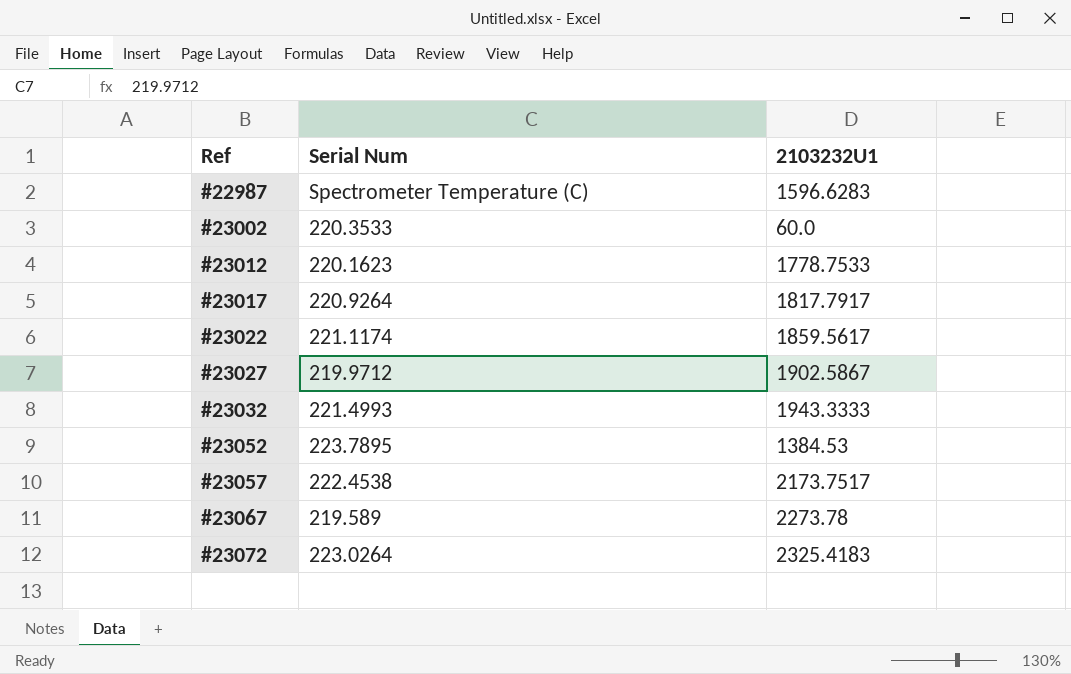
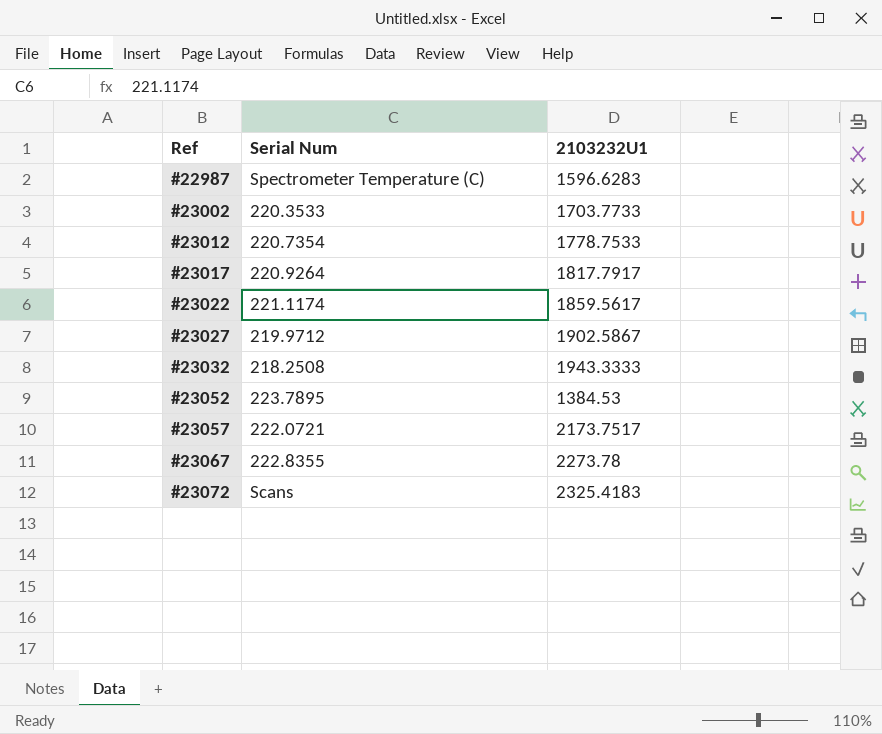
#23002 | 2103232U1: 60.0 -> 1703.7733
#23012 | Serial Num: 220.1623 -> 220.7354
#23032 | Serial Num: 221.4993 -> 218.2508
#23057 | Serial Num: 222.4538 -> 222.0721
#23067 | Serial Num: 219.589 -> 222.8355
#23072 | Serial Num: 223.0264 -> Scans

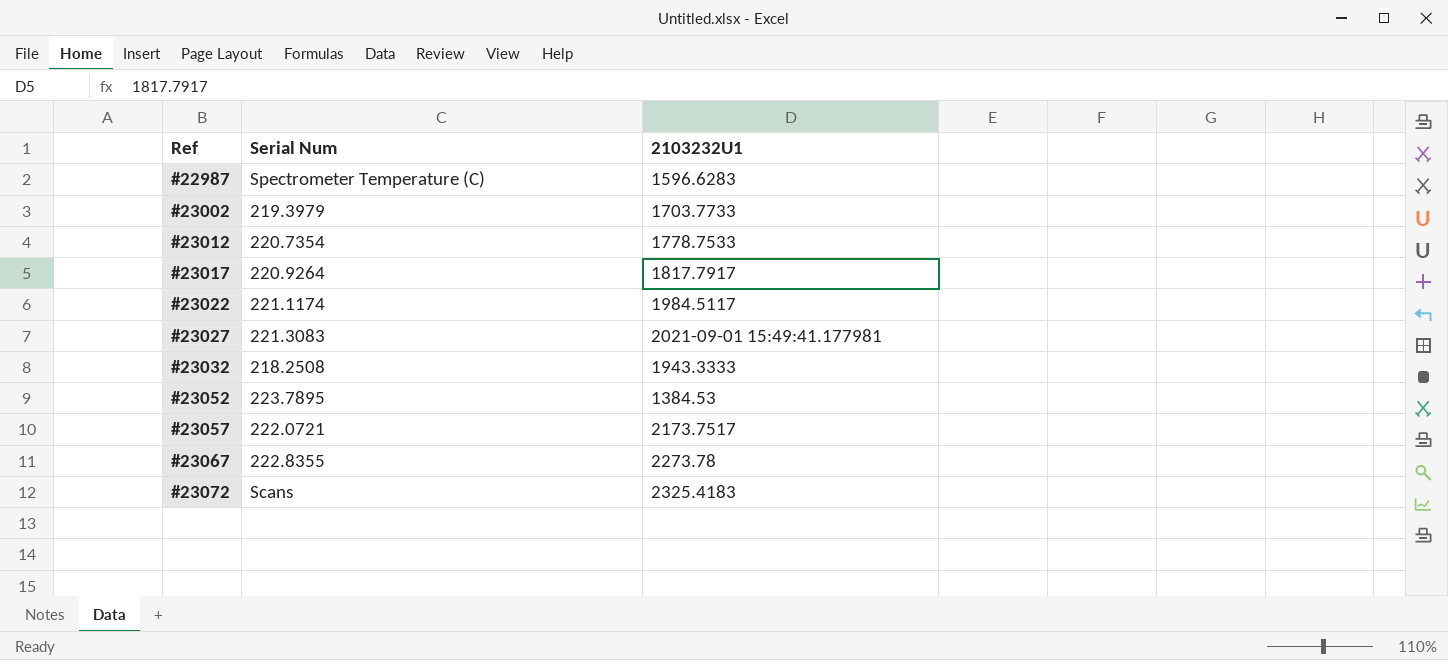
#23002 | Serial Num: 220.3533 -> 219.3979
#23022 | 2103232U1: 1859.5617 -> 1984.5117
#23027 | Serial Num: 219.9712 -> 221.3083
#23027 | 2103232U1: 1902.5867 -> 2021-09-01 15:49:41.177981

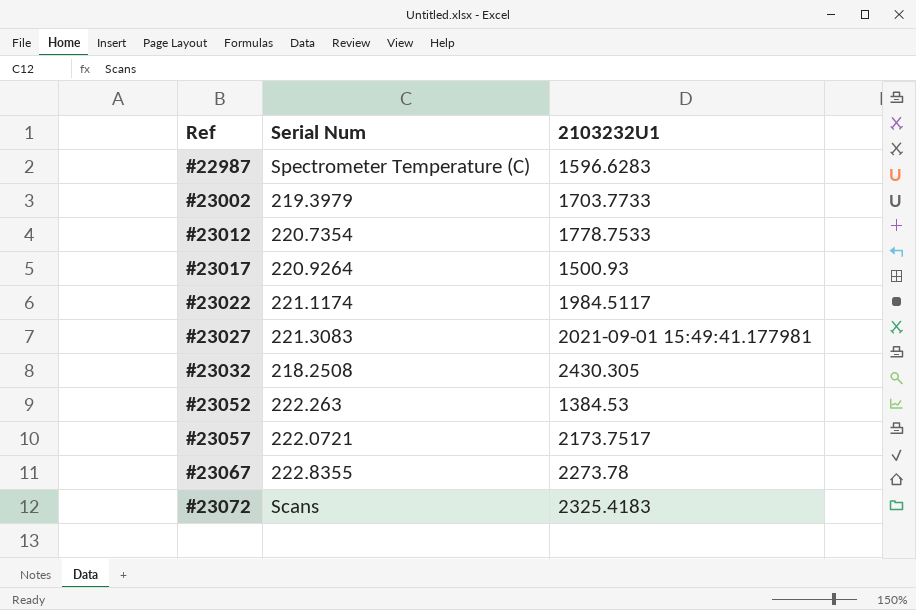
#23017 | 2103232U1: 1817.7917 -> 1500.93
#23032 | 2103232U1: 1943.3333 -> 2430.305
#23052 | Serial Num: 223.7895 -> 222.263

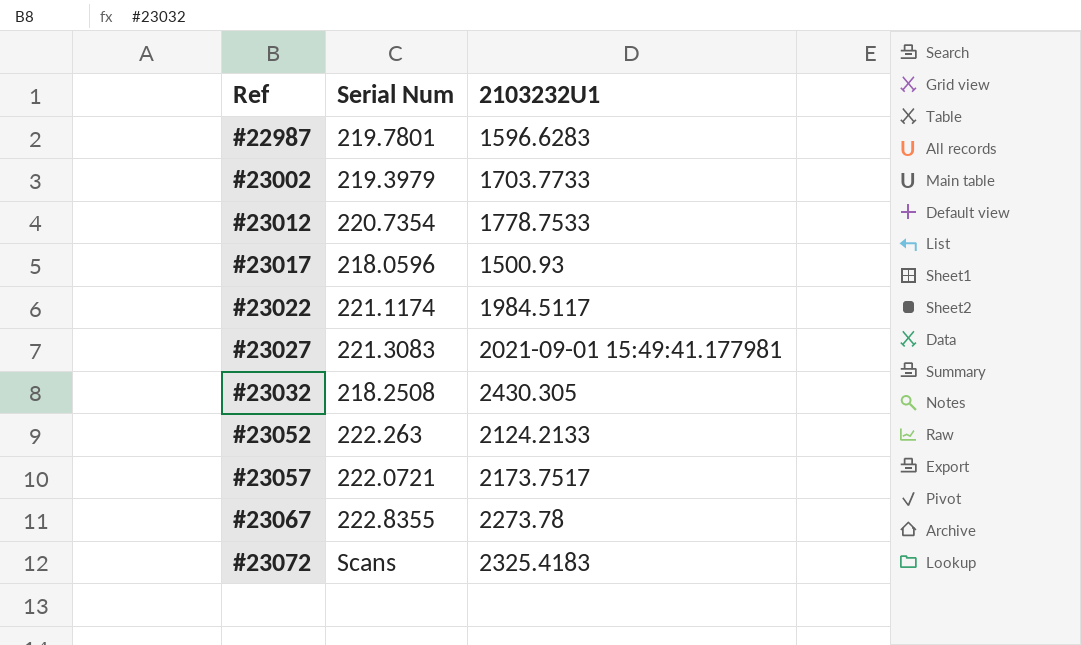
#22987 | Serial Num: Spectrometer Temperature (C) -> 219.7801
#23017 | Serial Num: 220.9264 -> 218.0596
#23052 | 2103232U1: 1384.53 -> 2124.2133

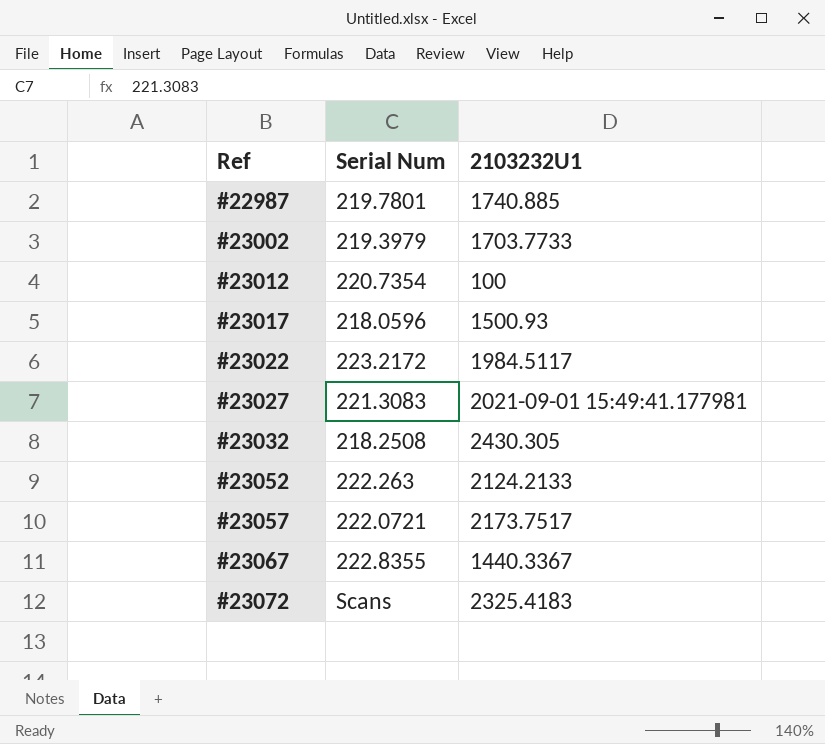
#22987 | 2103232U1: 1596.6283 -> 1740.885
#23012 | 2103232U1: 1778.7533 -> 100
#23022 | Serial Num: 221.1174 -> 223.2172
#23067 | 2103232U1: 2273.78 -> 1440.3367

